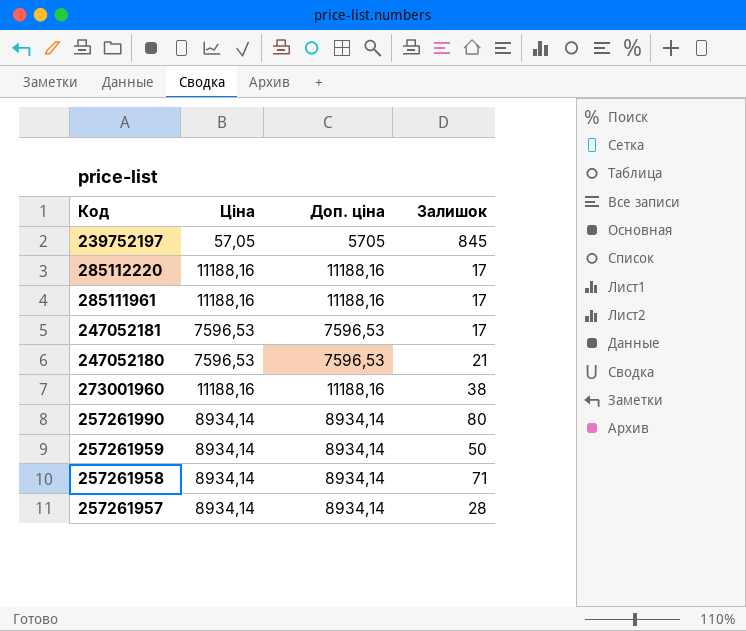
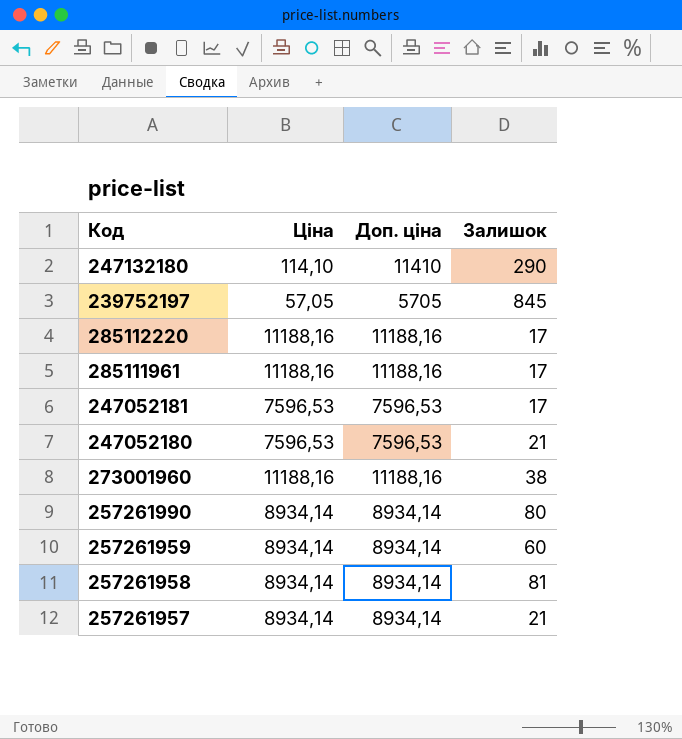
row 247132180: none -> 114,10 | 11410 | 290
257261959 | Залишок: 50 -> 60
257261958 | Залишок: 71 -> 81
257261957 | Залишок: 28 -> 21

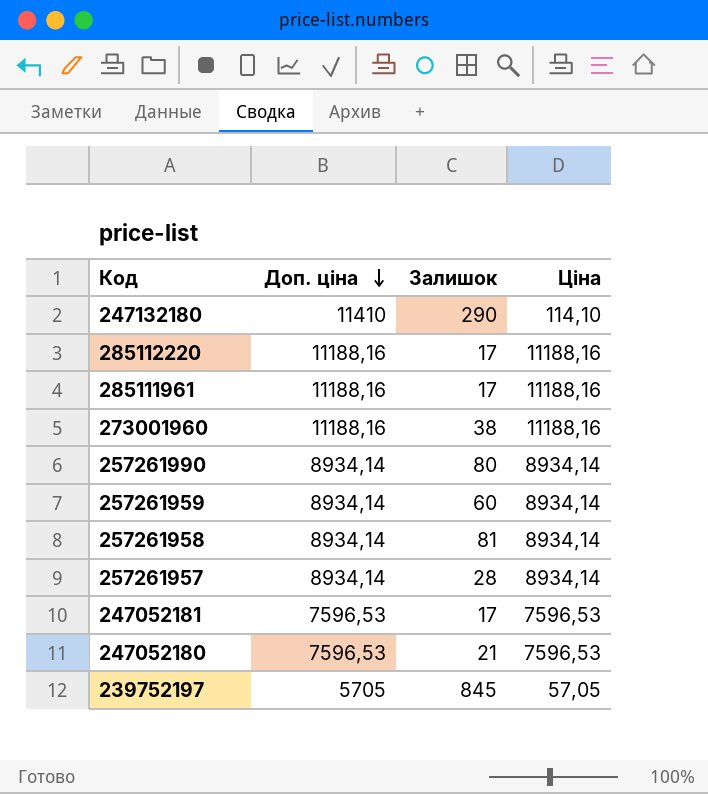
row order: none -> Доп. ціна descending
column Ціна | position: 2 -> 4
257261957 | Залишок: 21 -> 28

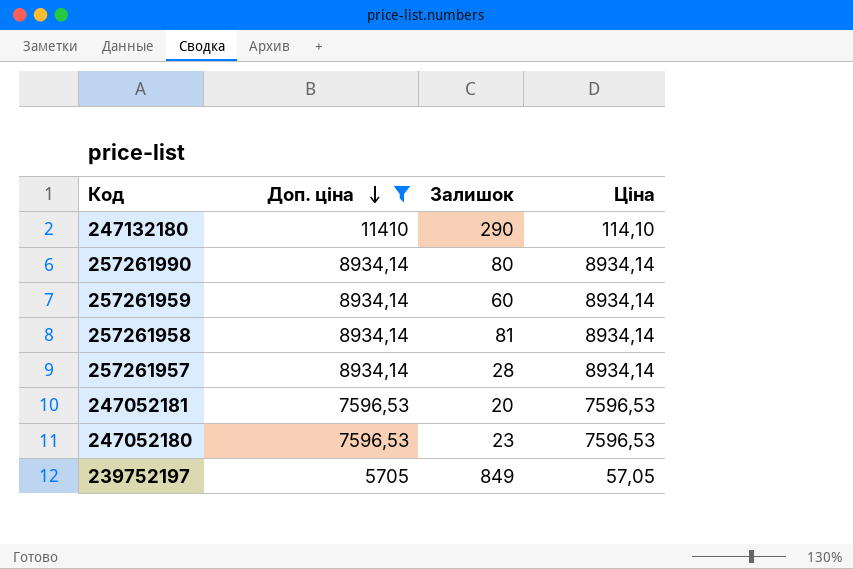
filter: none -> Доп. ціна != 11188,16
247052181 | Залишок: 17 -> 20
247052180 | Залишок: 21 -> 23
239752197 | Залишок: 845 -> 849

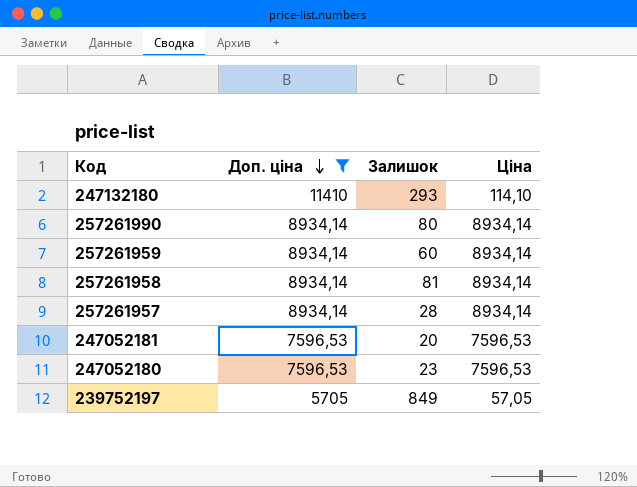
247132180 | Залишок: 290 -> 293

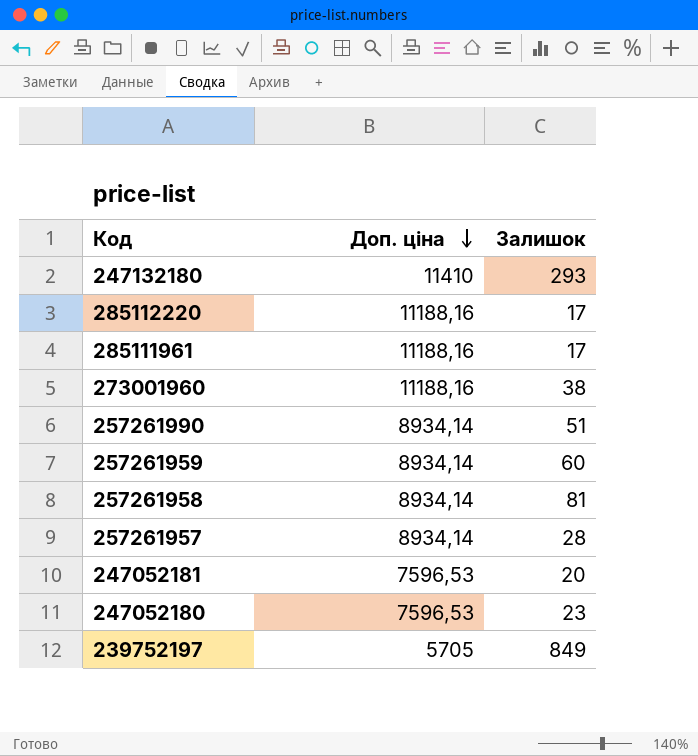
filter: Доп. ціна != 11188,16 -> none
column Ціна | position: 4 -> none
257261990 | Залишок: 80 -> 51

